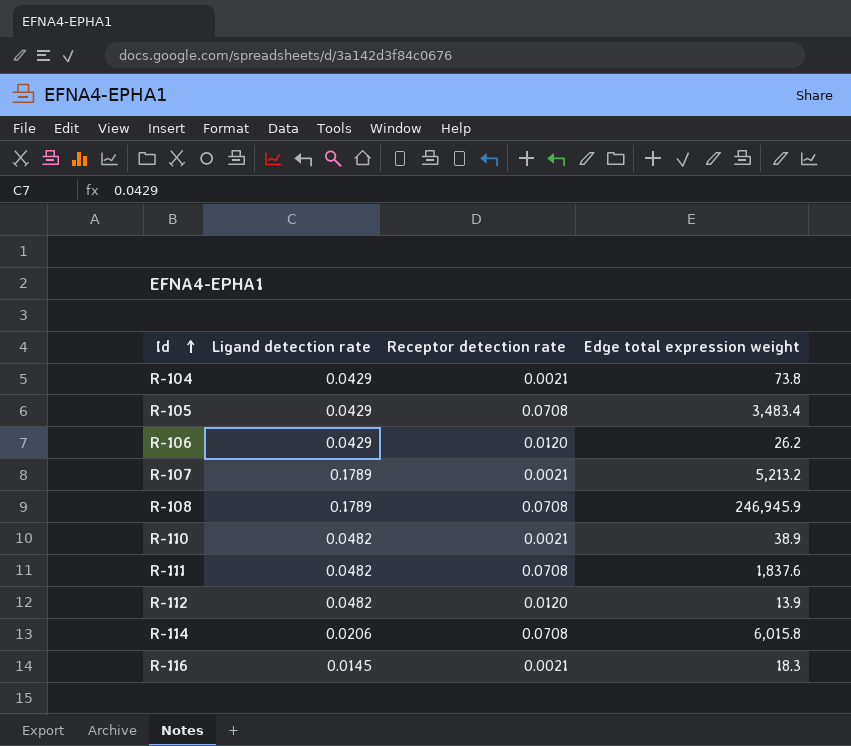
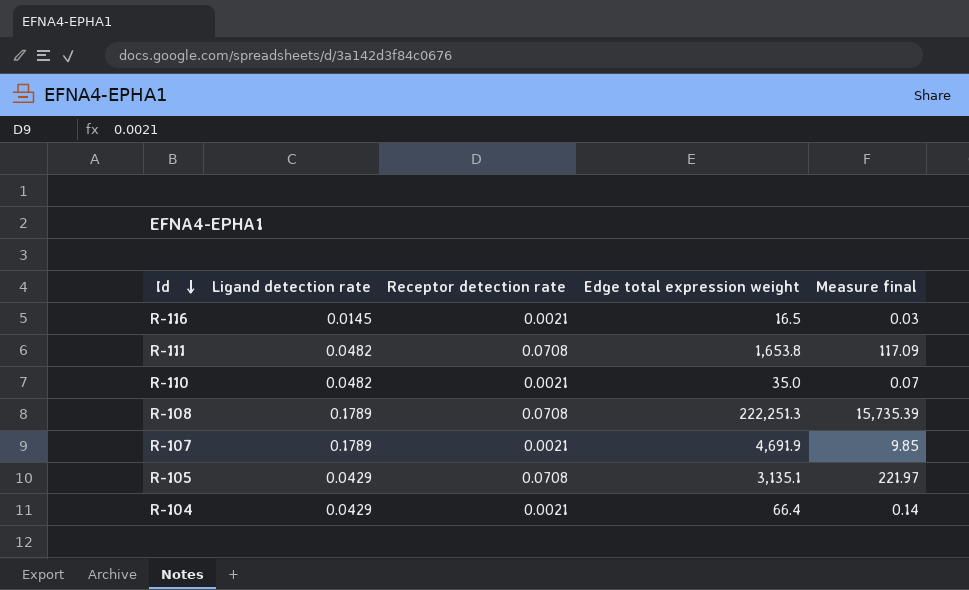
row order: Id ascending -> Id descending
column Measure final | formula: none -> [Receptor detection rate] * [Edge total expression weight]
row R-106: 0.0429 | 0.0120 | 26.2 -> none
row R-112: 0.0482 | 0.0120 | 13.9 -> none
row R-114: 0.0206 | 0.0708 | 6,015.8 -> none
R-116 | Edge total expression weight: 18.3 -> 16.5
R-111 | Edge total expression weight: 1,837.6 -> 1,653.8
R-110 | Edge total expression weight: 38.9 -> 35.0
R-108 | Edge total expression weight: 246,945.9 -> 222,251.3
R-107 | Edge total expression weight: 5,213.2 -> 4,691.9
R-105 | Edge total expression weight: 3,483.4 -> 3,135.1
R-104 | Edge total expression weight: 73.8 -> 66.4

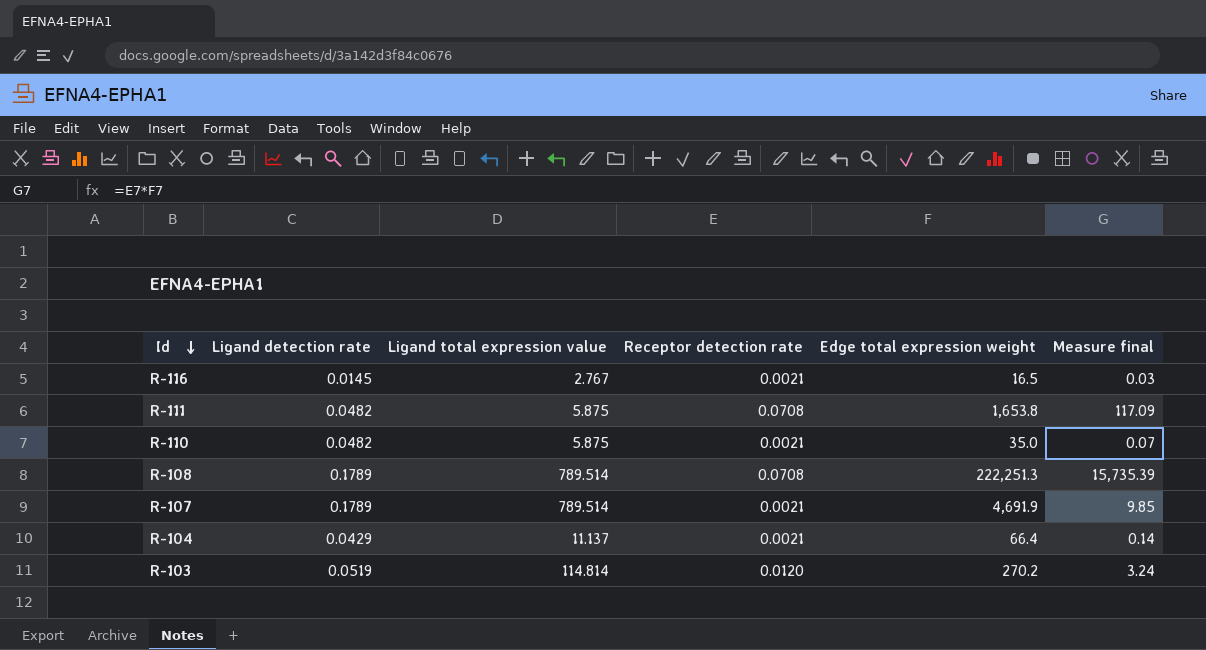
column Ligand total expression value | position: none -> 3
row R-105: 0.0429 | 0.0708 | 3,135.1 | 221.97 -> none
row R-103: none -> 0.0519 | 114.814 | 0.0120 | 270.2 | 3.24

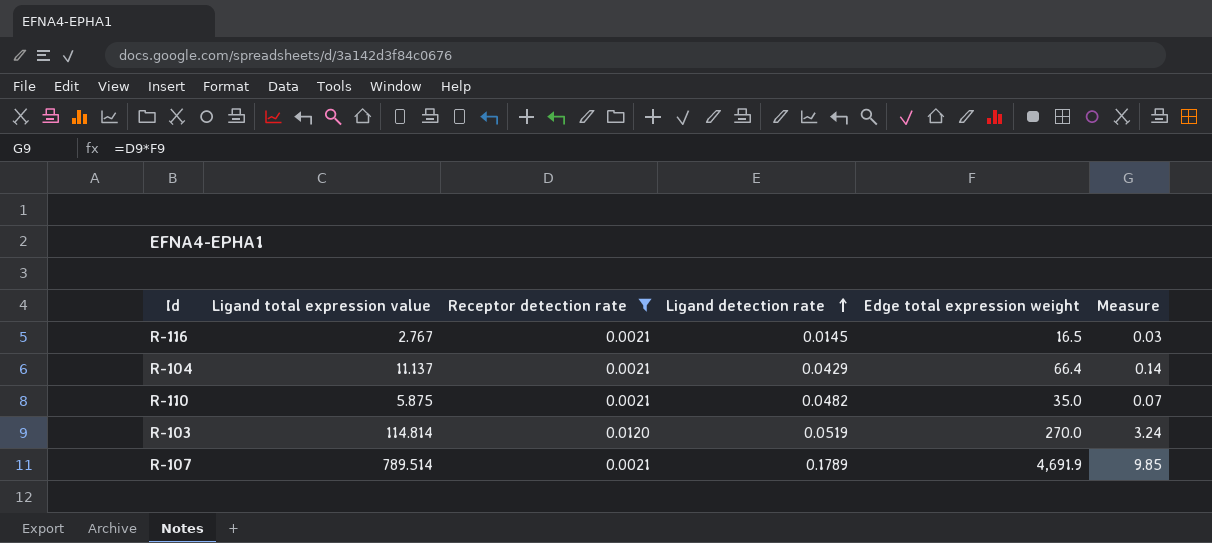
filter: none -> Receptor detection rate != 0.0708
row order: Id descending -> Ligand detection rate ascending
column Ligand detection rate | position: 2 -> 4
column name: Measure final -> Measure
R-103 | Edge total expression weight: 270.2 -> 270.0

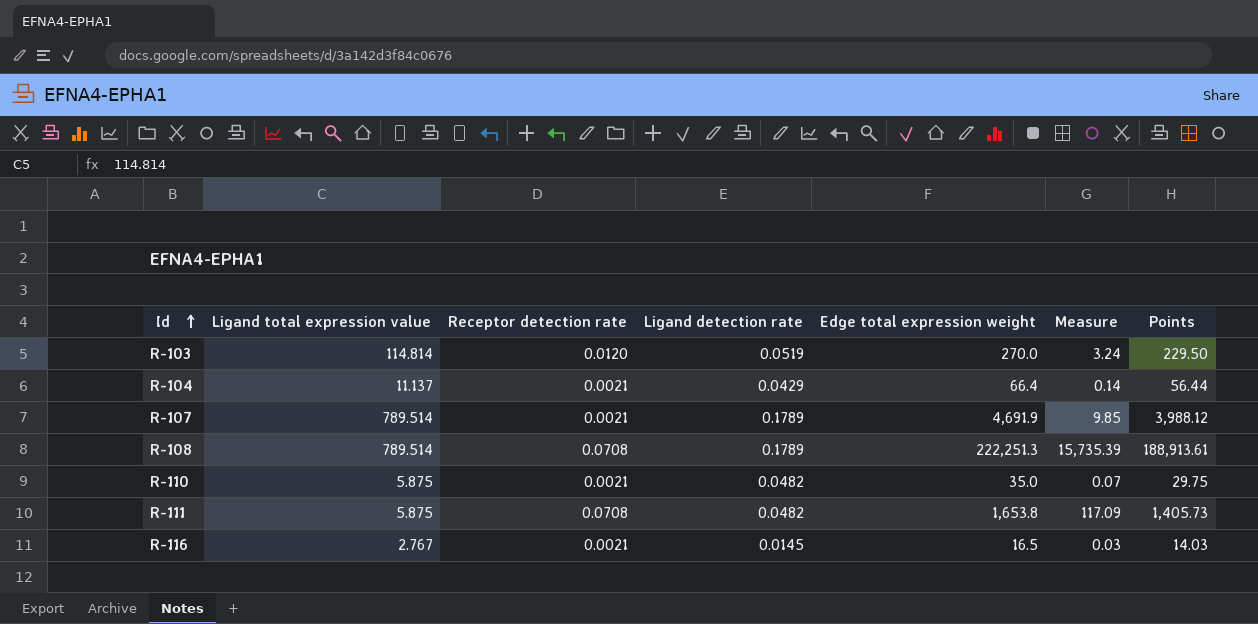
filter: Receptor detection rate != 0.0708 -> none
row order: Ligand detection rate ascending -> Id ascending
column Points | formula: none -> [Edge total expression weight] * 0.85

